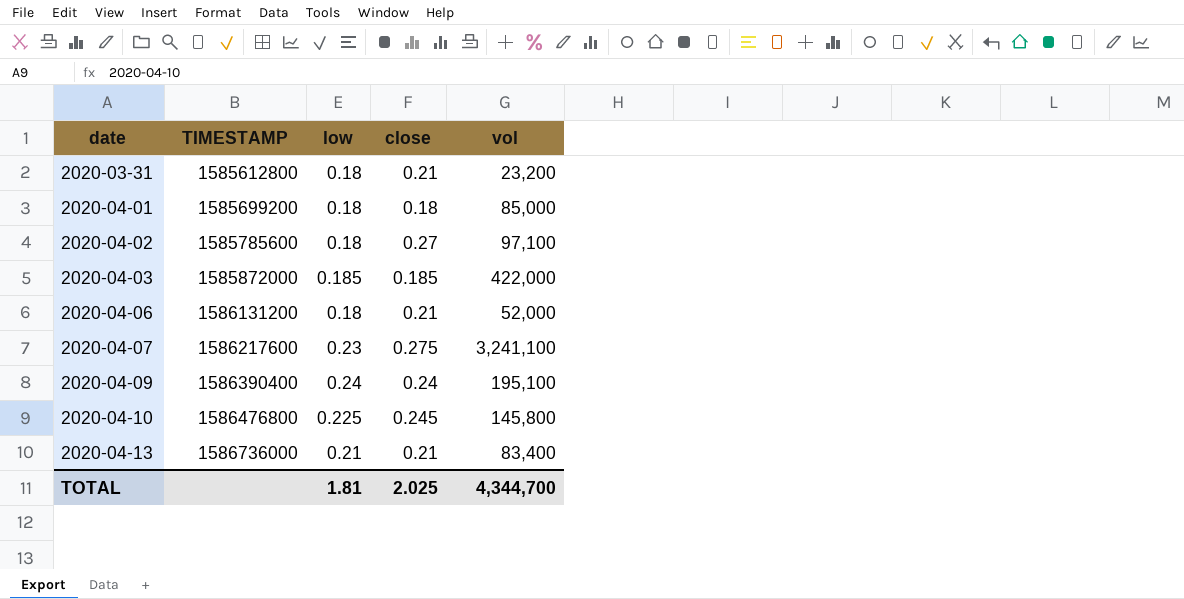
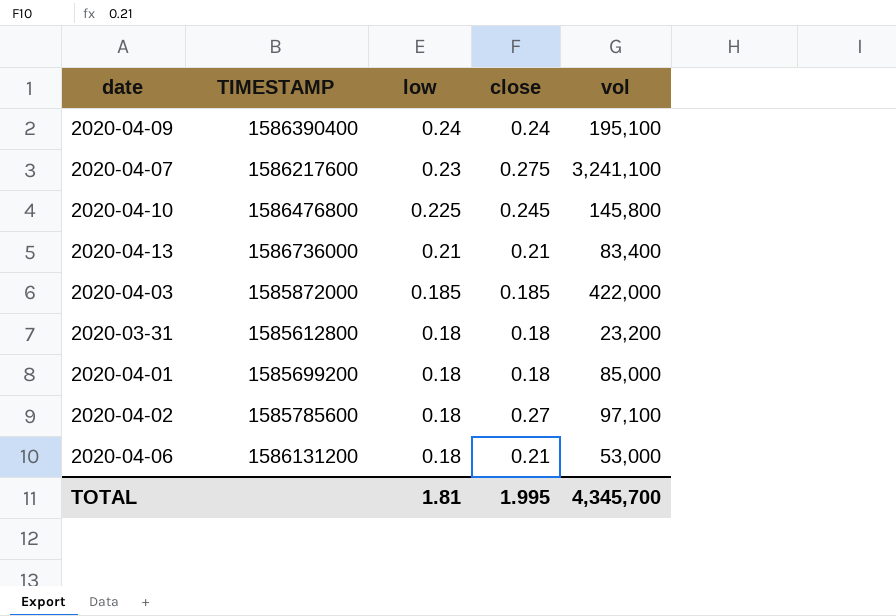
row order: date ascending -> low descending
2020-03-31 | close: 0.21 -> 0.18
2020-04-06 | vol: 52,000 -> 53,000
TOTAL | close: 2.025 -> 1.995
TOTAL | vol: 4,344,700 -> 4,345,700

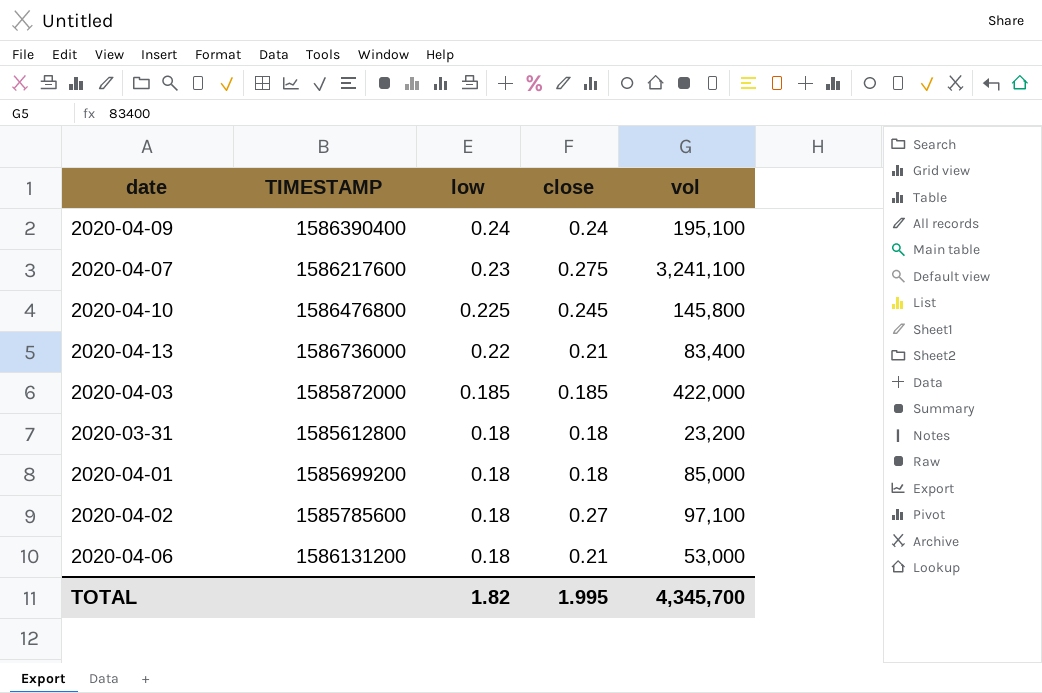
2020-04-13 | low: 0.21 -> 0.22
TOTAL | low: 1.81 -> 1.82

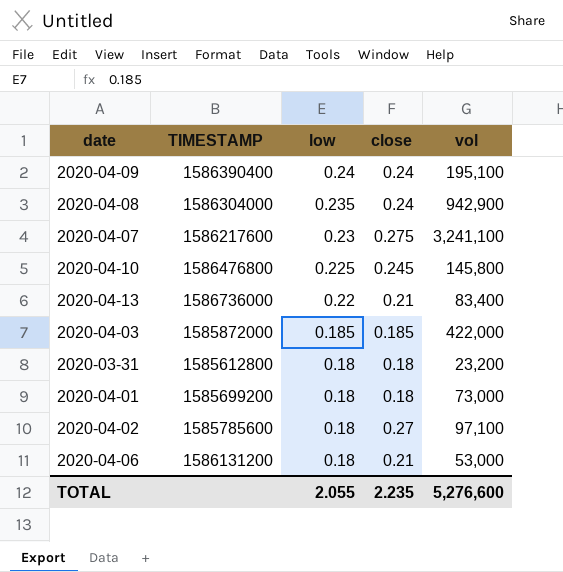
row 2020-04-08: none -> 1586304000 | 0.235 | 0.24 | 942,900
2020-04-01 | vol: 85,000 -> 73,000
TOTAL | low: 1.82 -> 2.055
TOTAL | close: 1.995 -> 2.235
TOTAL | vol: 4,345,700 -> 5,276,600

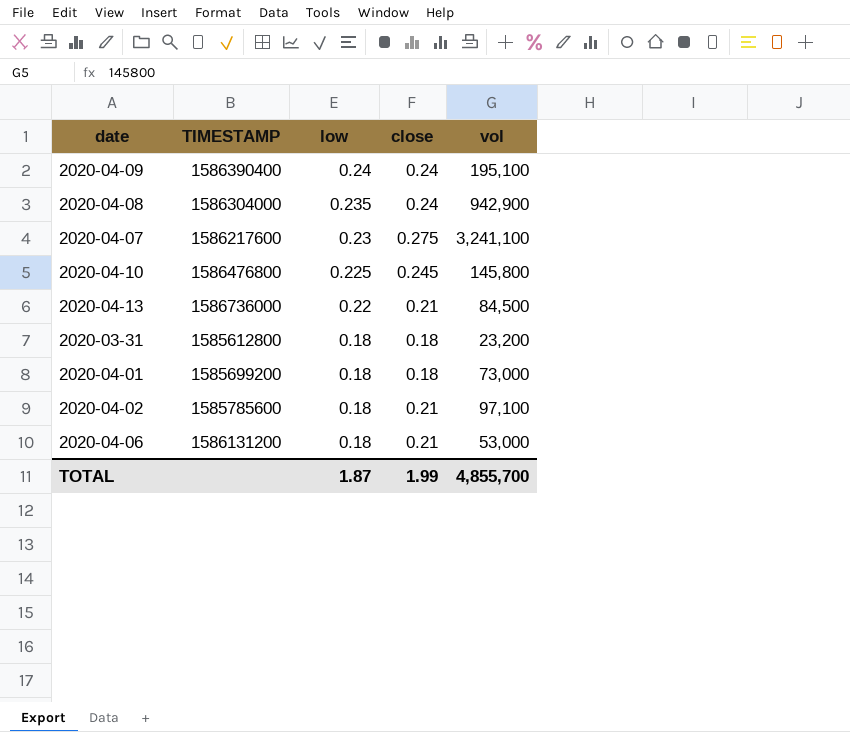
row 2020-04-03: 1585872000 | 0.185 | 0.185 | 422,000 -> none
2020-04-13 | vol: 83,400 -> 84,500
2020-04-02 | close: 0.27 -> 0.21
TOTAL | low: 2.055 -> 1.87
TOTAL | close: 2.235 -> 1.99
TOTAL | vol: 5,276,600 -> 4,855,700

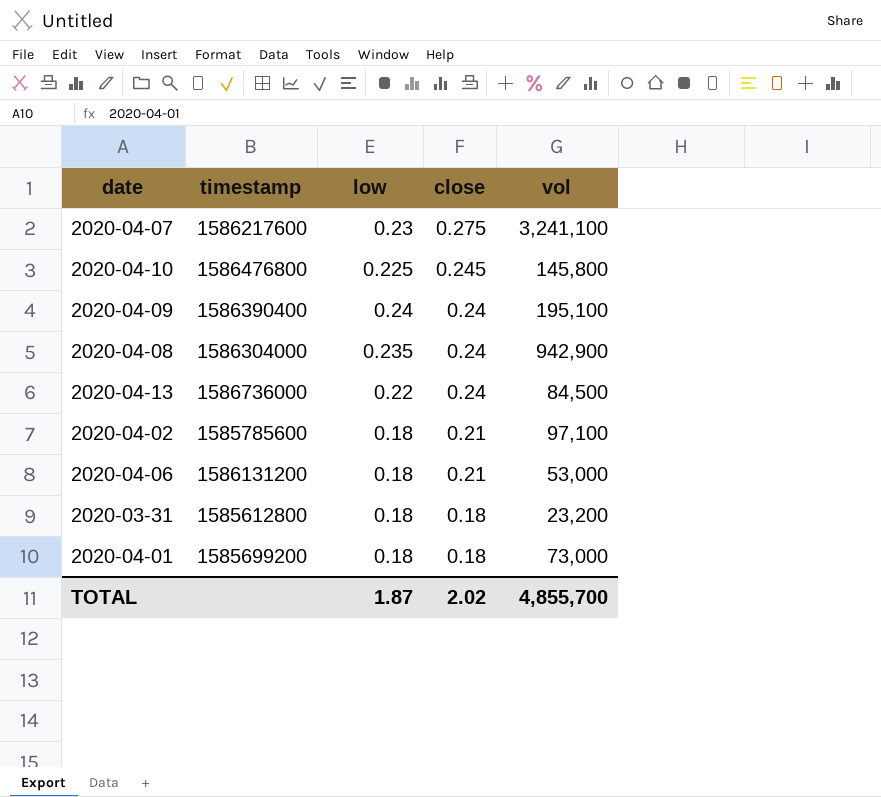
row order: low descending -> close descending
column name: TIMESTAMP -> timestamp
2020-04-13 | close: 0.21 -> 0.24
TOTAL | close: 1.99 -> 2.02

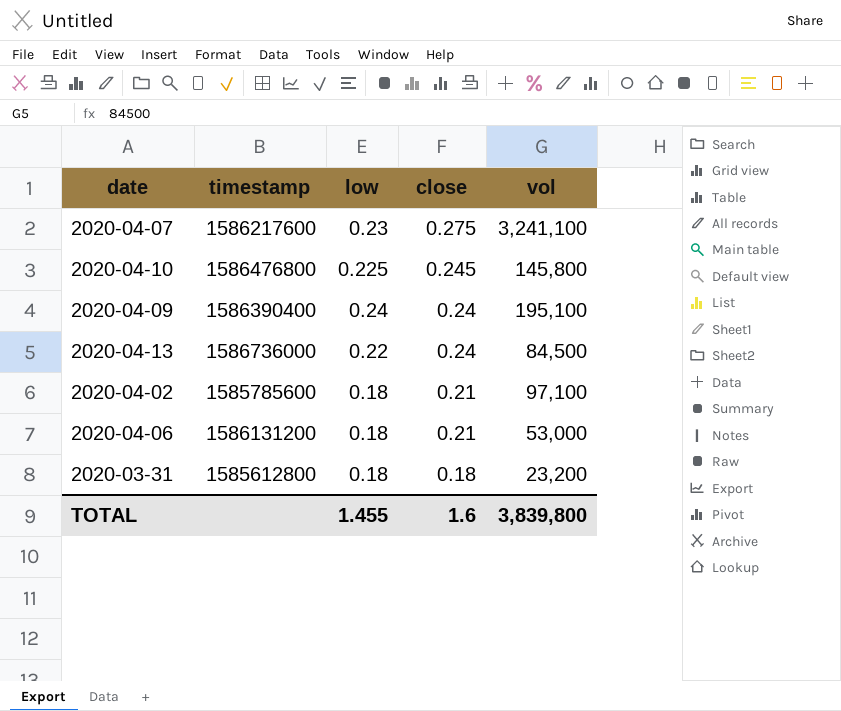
row 2020-04-08: 1586304000 | 0.235 | 0.24 | 942,900 -> none
row 2020-04-01: 1585699200 | 0.18 | 0.18 | 73,000 -> none
TOTAL | low: 1.87 -> 1.455
TOTAL | close: 2.02 -> 1.6
TOTAL | vol: 4,855,700 -> 3,839,800

